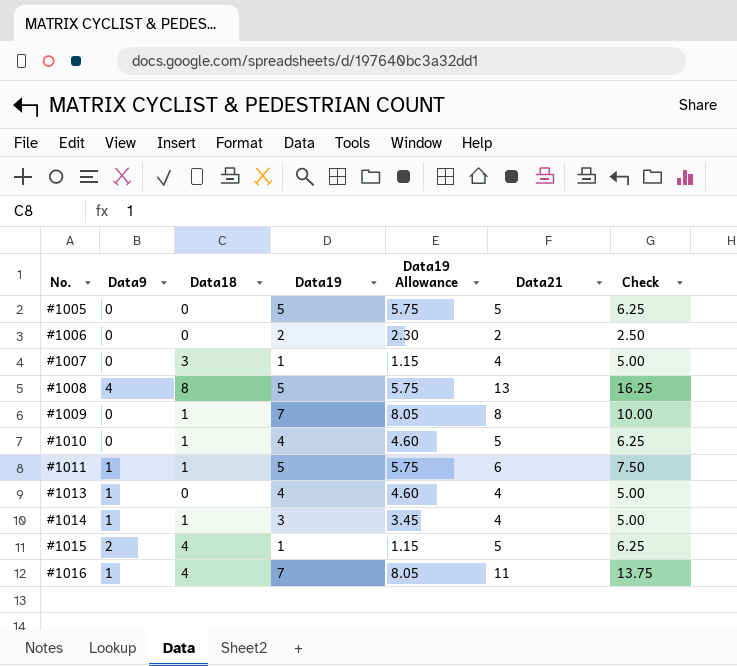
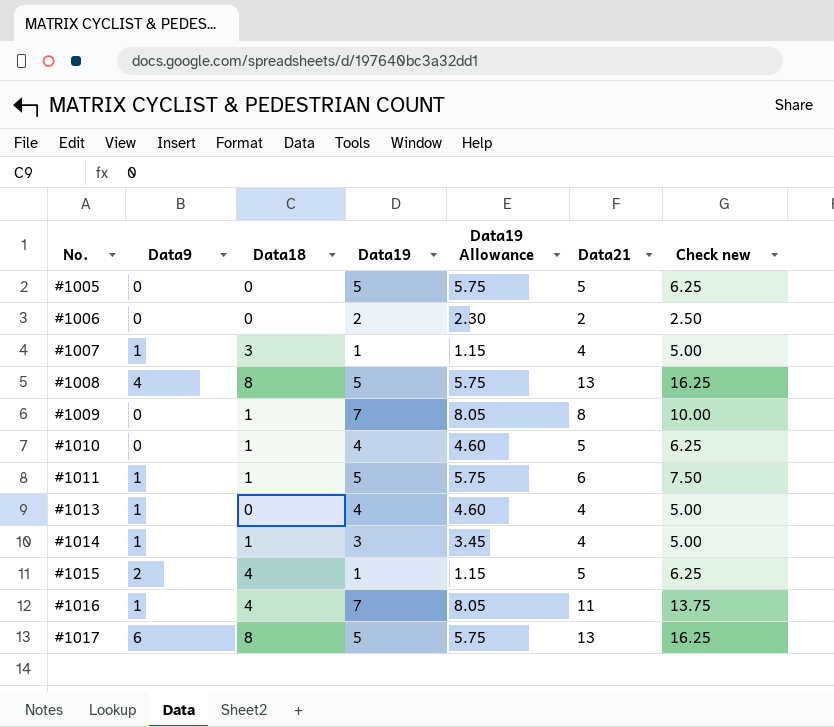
column name: Check -> Check new
#1007 | Data9: 0 -> 1
row #1017: none -> 6 | 8 | 5 | 5.75 | 13 | 16.25

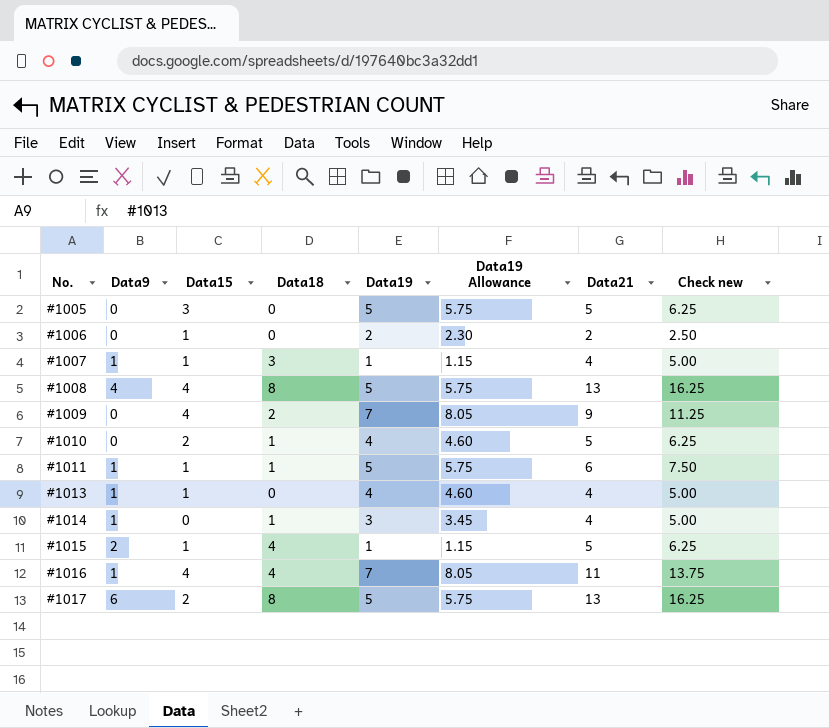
column Data15 | position: none -> 3
#1009 | Data18: 1 -> 2
#1009 | Data21: 8 -> 9
#1009 | Check new: 10.00 -> 11.25

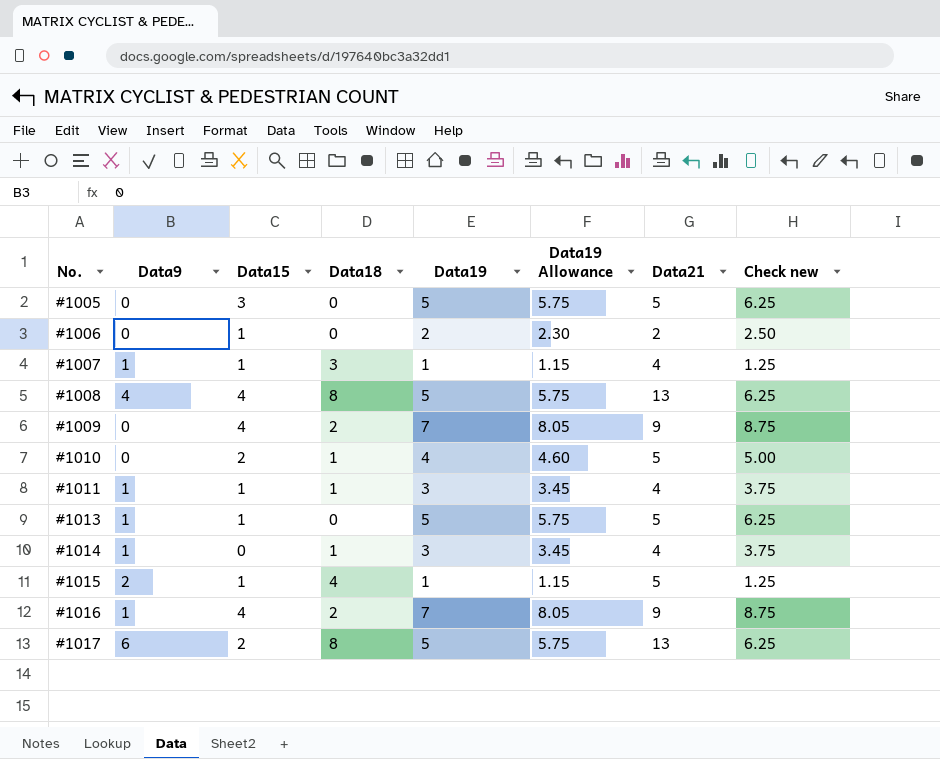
column Check new | formula: [Data21] * 1.25 -> [Data19] * 1.25
#1011 | Data19: 5 -> 3
#1011 | Data19 Allowance: 5.75 -> 3.45
#1011 | Data21: 6 -> 4
#1013 | Data19: 4 -> 5
#1013 | Data19 Allowance: 4.60 -> 5.75
#1013 | Data21: 4 -> 5
#1016 | Data18: 4 -> 2
#1016 | Data21: 11 -> 9

